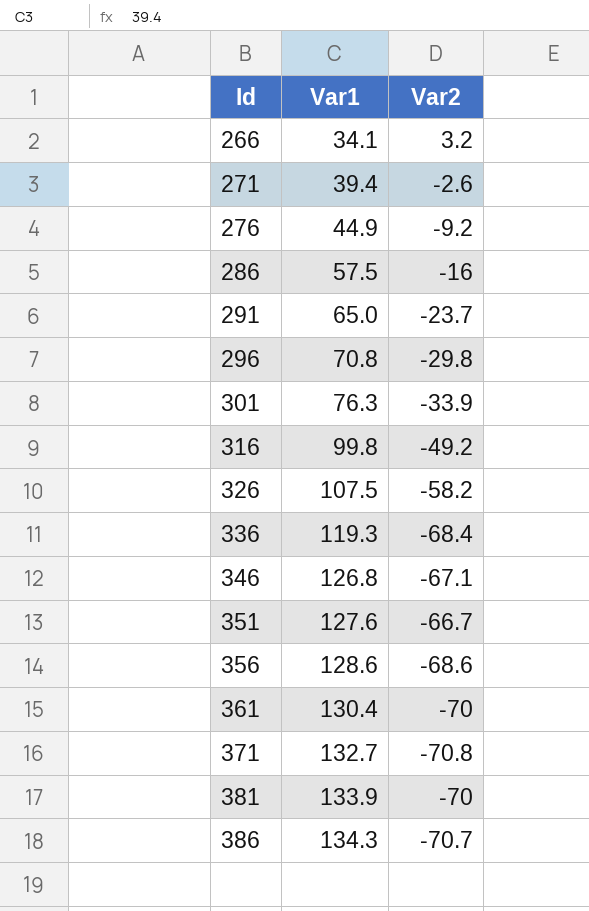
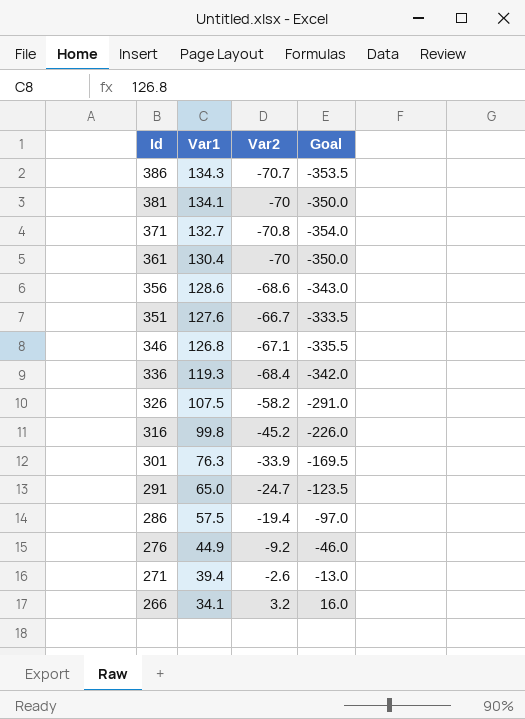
row order: Id ascending -> Id descending
column Goal | formula: none -> [Var2] * 5
row 296: 70.8 | -29.8 -> none
381 | Var1: 133.9 -> 134.1
316 | Var2: -49.2 -> -45.2
291 | Var2: -23.7 -> -24.7
286 | Var2: -16 -> -19.4

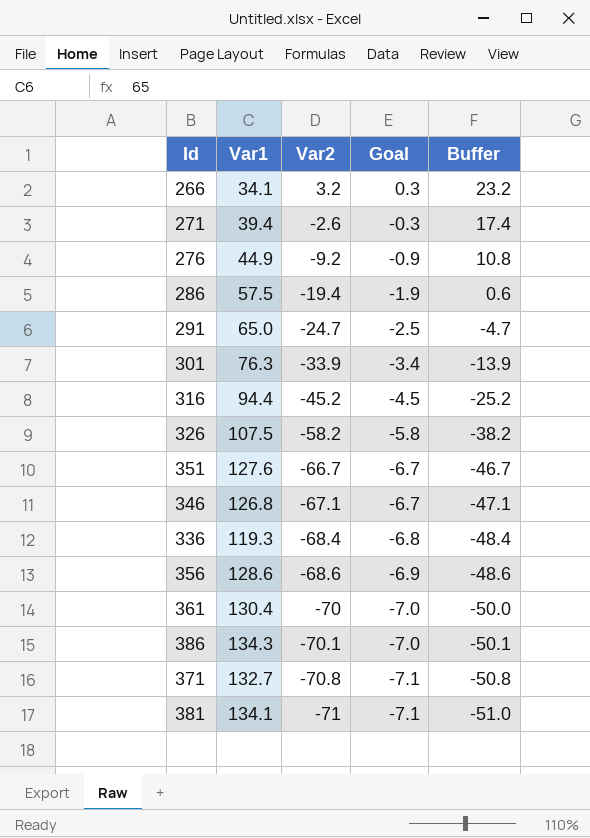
row order: Id descending -> Var2 descending
column Goal | formula: [Var2] * 5 -> [Var2] * 0.1
column Buffer | formula: none -> [Var2] + 20
316 | Var1: 99.8 -> 94.4
386 | Var2: -70.7 -> -70.1
381 | Var2: -70 -> -71

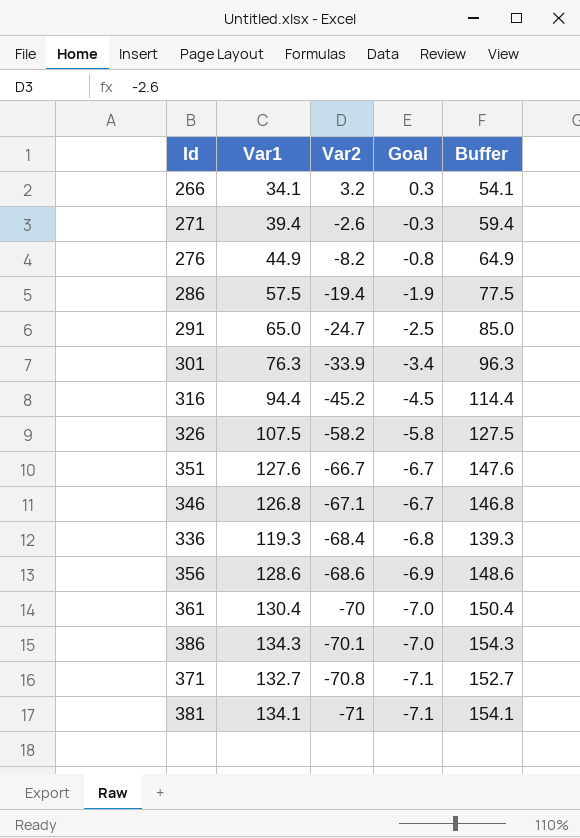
column Buffer | formula: [Var2] + 20 -> [Var1] + 20
276 | Var2: -9.2 -> -8.2
276 | Goal: -0.9 -> -0.8

